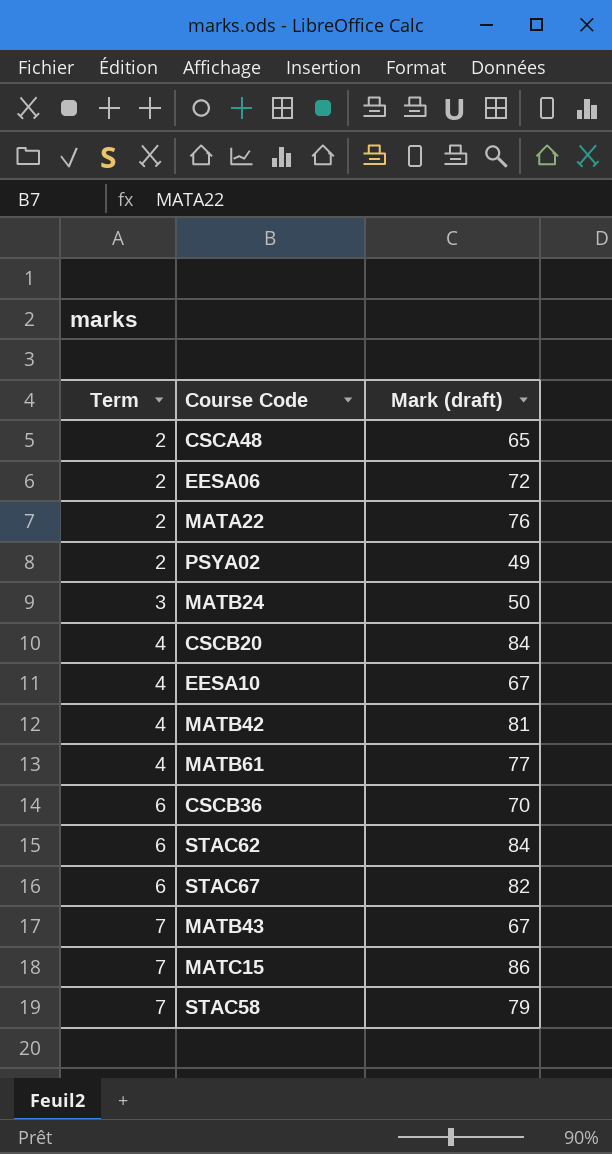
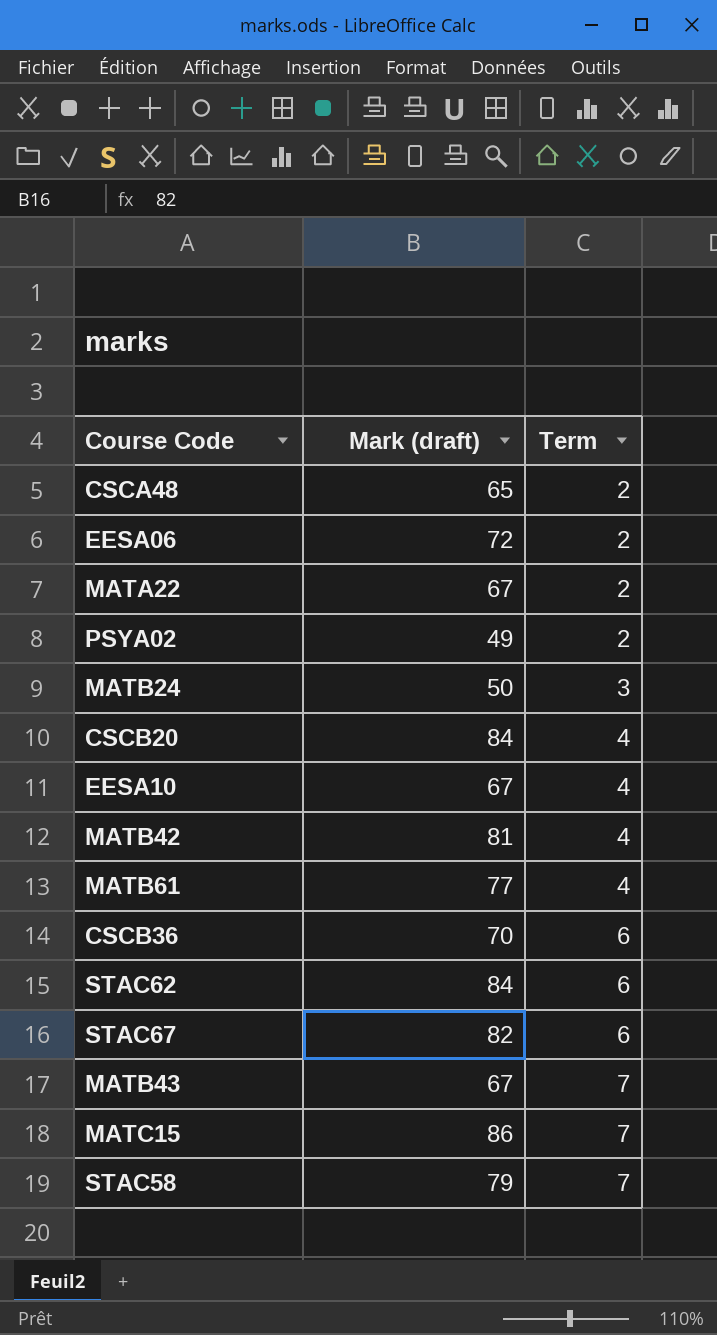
column Term | position: 1 -> 3
MATA22 | Mark (draft): 76 -> 67

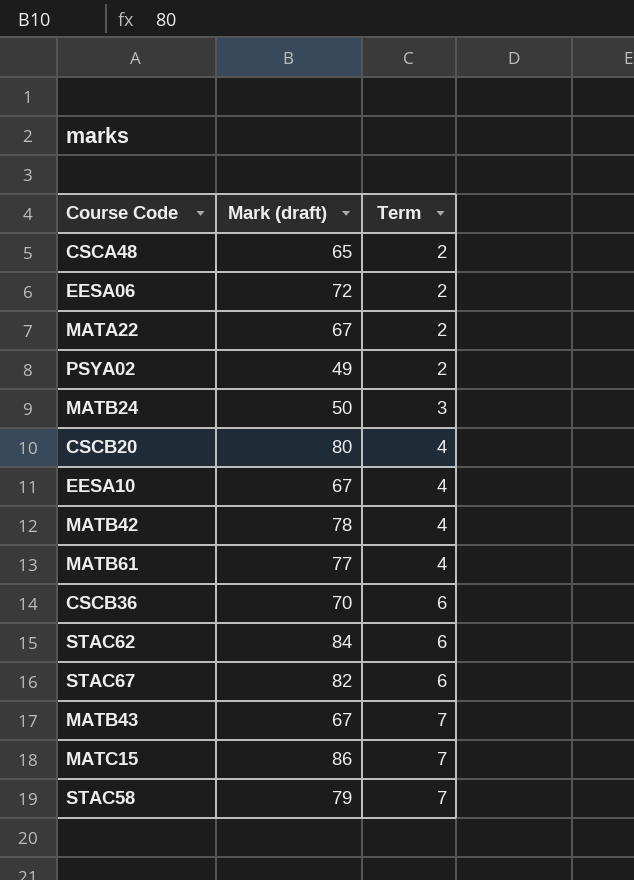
CSCB20 | Mark (draft): 84 -> 80
MATB42 | Mark (draft): 81 -> 78

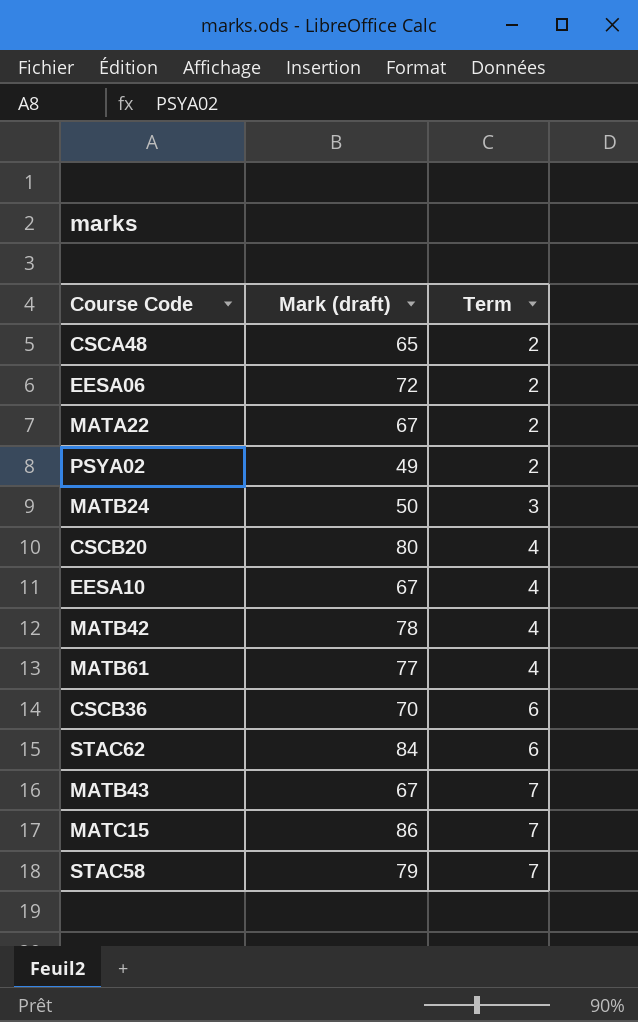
row STAC67: 82 | 6 -> none

